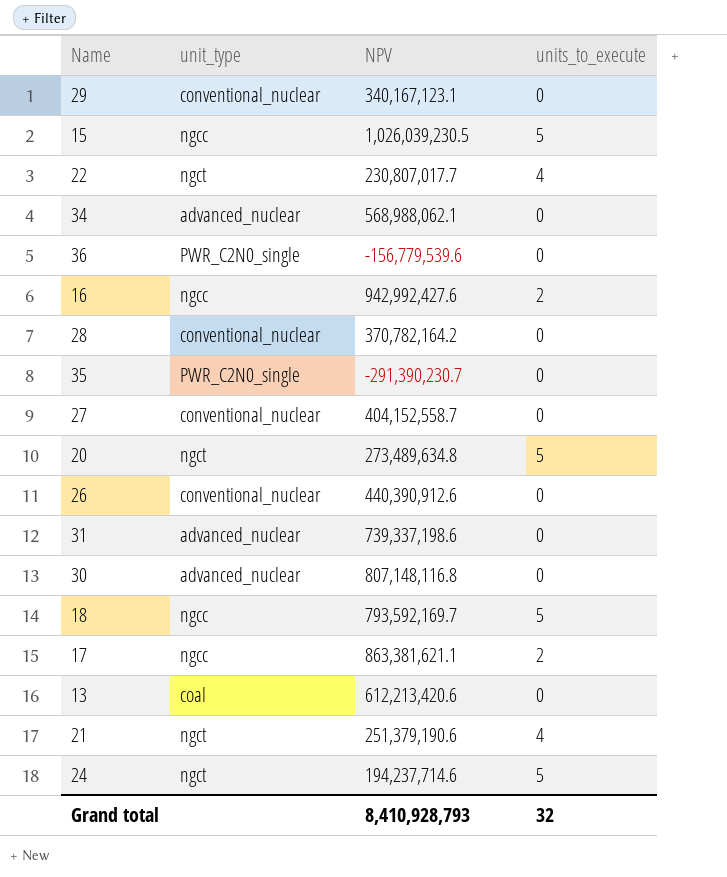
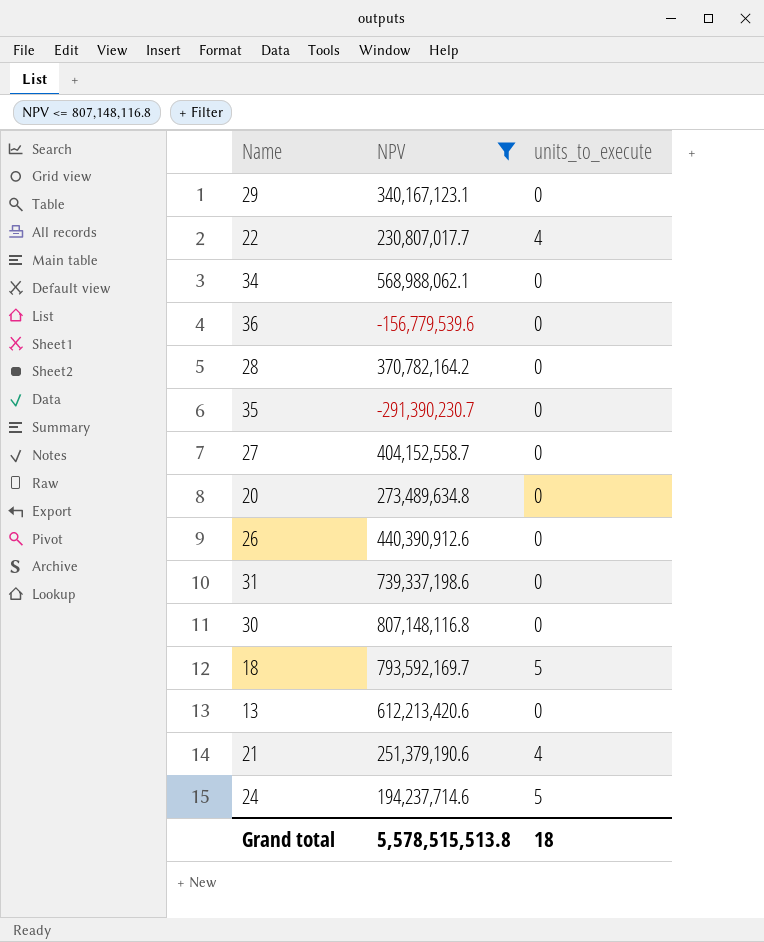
filter: none -> NPV <= 807,148,116.8
column unit_type | position: 2 -> none
20 | units_to_execute: 5 -> 0
Grand total | NPV: 8,410,928,793 -> 5,578,515,513.8
Grand total | units_to_execute: 32 -> 18

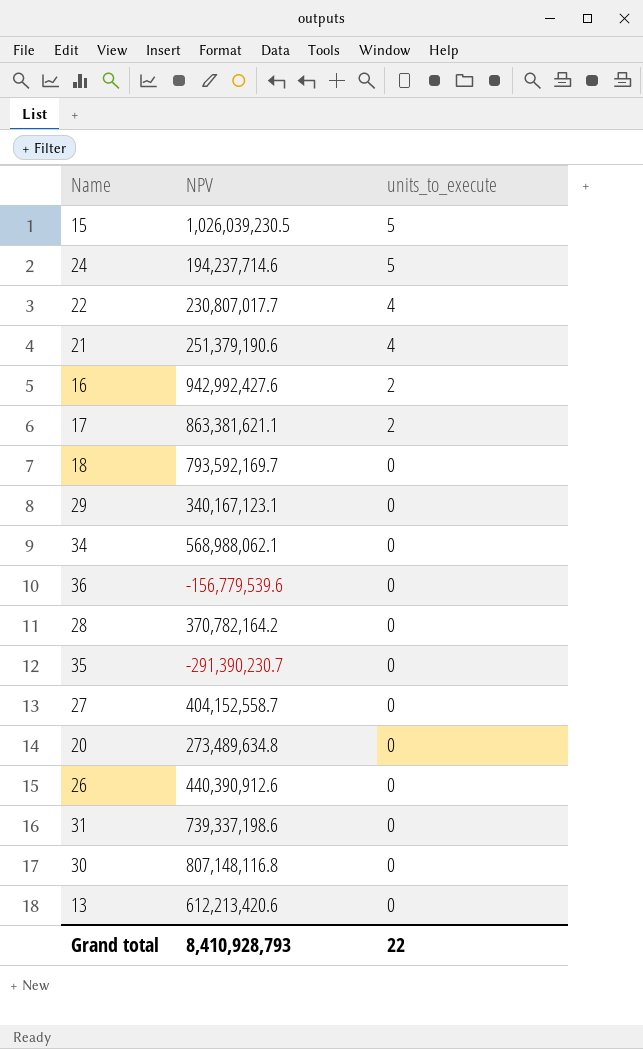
filter: NPV <= 807,148,116.8 -> none
row order: none -> units_to_execute descending
18 | units_to_execute: 5 -> 0
Grand total | NPV: 5,578,515,513.8 -> 8,410,928,793
Grand total | units_to_execute: 18 -> 22

